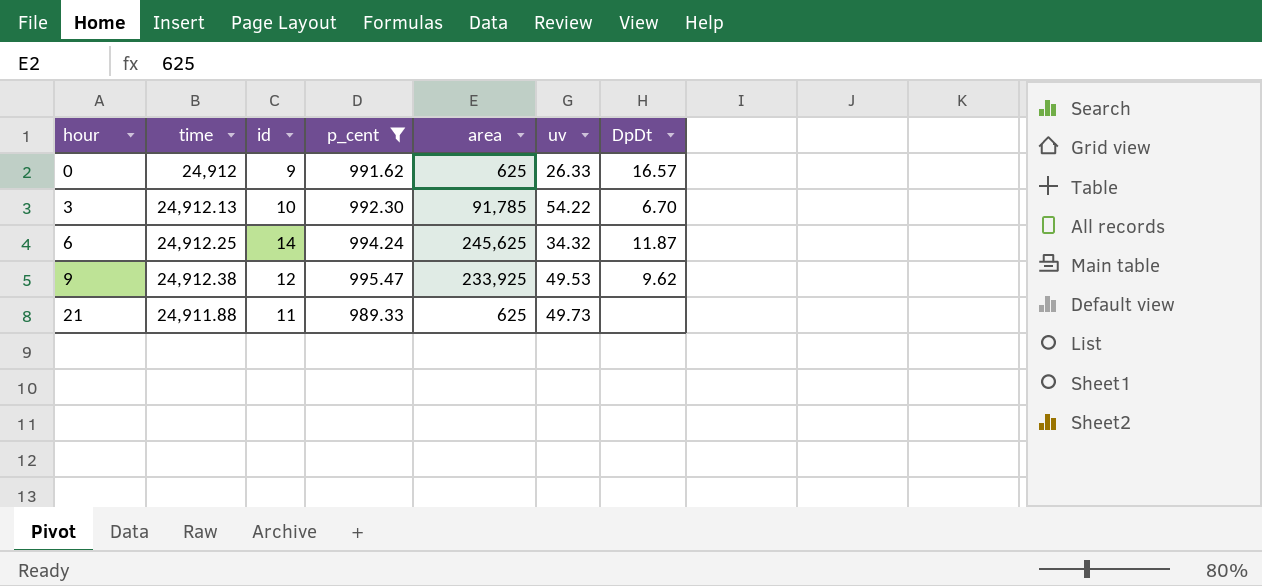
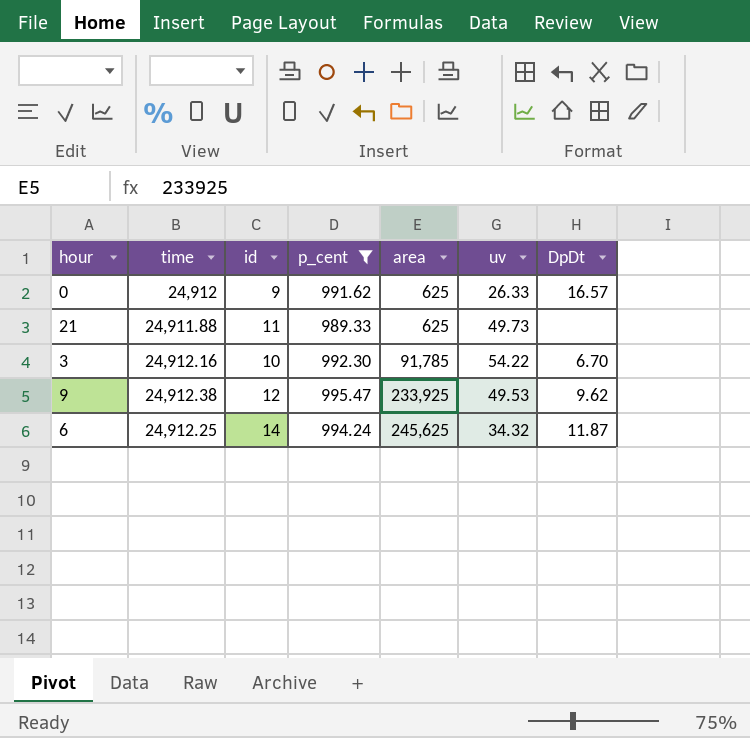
row order: hour ascending -> area ascending
3 | time: 24,912.13 -> 24,912.16

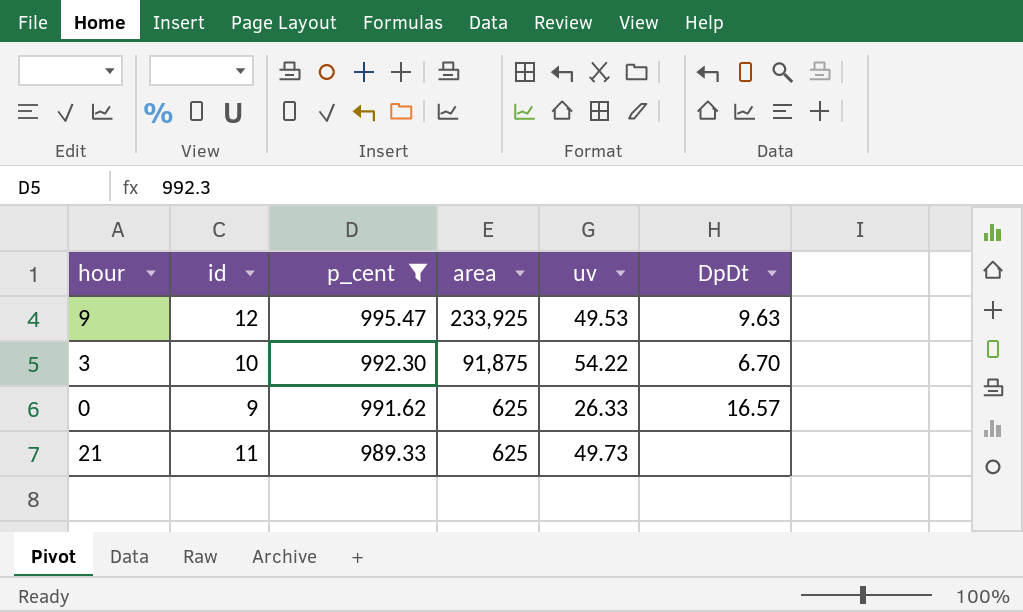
row order: area ascending -> p_cent descending
column time | position: 2 -> none
row 6: 24,912.25 | 14 | 994.24 | 245,625 | 34.32 | 11.87 -> none
9 | DpDt: 9.62 -> 9.63
3 | area: 91,785 -> 91,875

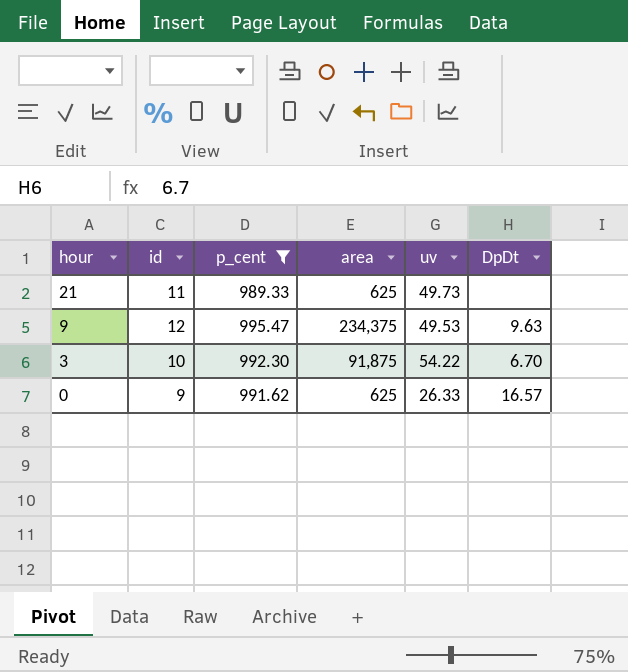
row order: p_cent descending -> hour descending
9 | area: 233,925 -> 234,375

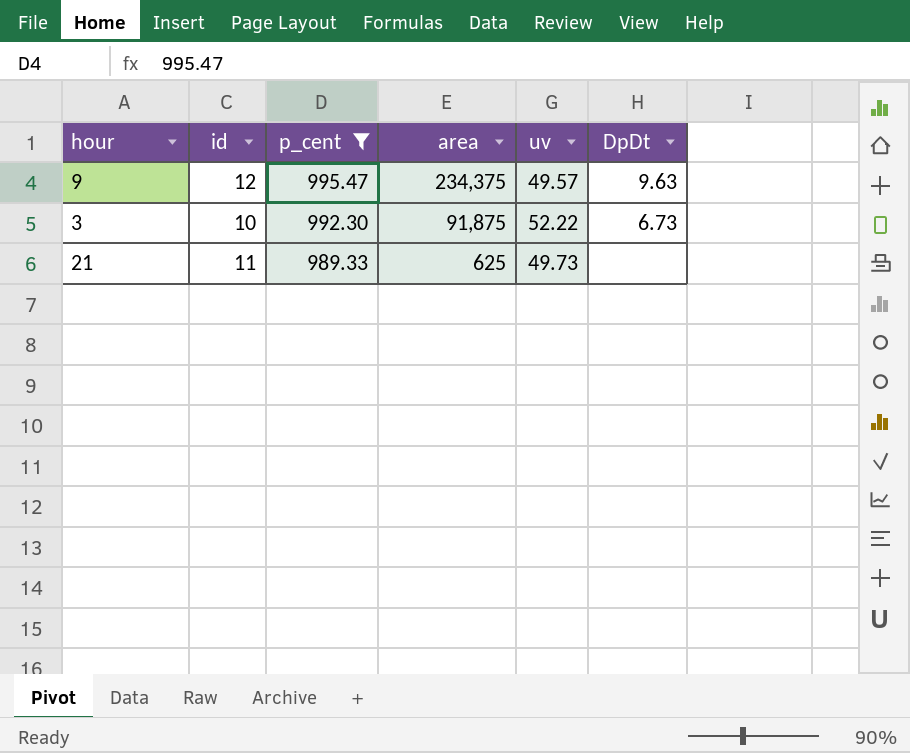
row order: hour descending -> p_cent descending
row 0: 9 | 991.62 | 625 | 26.33 | 16.57 -> none
9 | uv: 49.53 -> 49.57
3 | uv: 54.22 -> 52.22
3 | DpDt: 6.70 -> 6.73

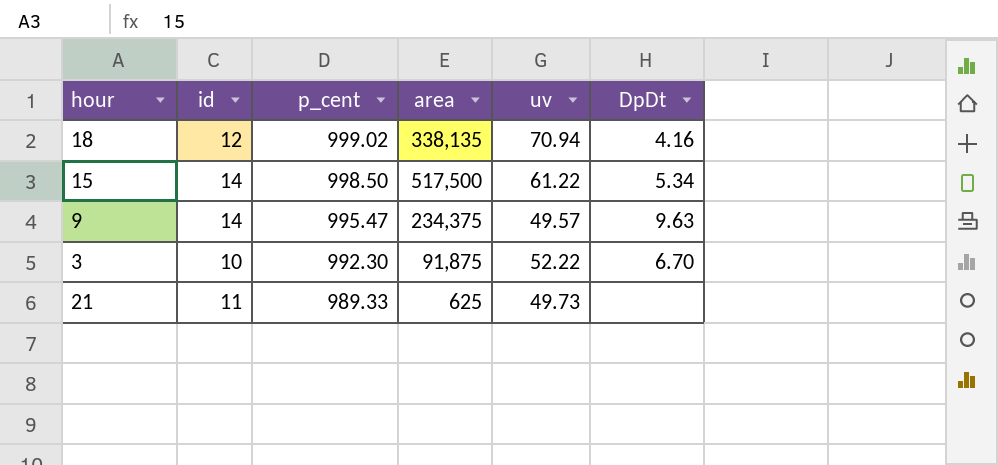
filter: p_cent <= 995.47 -> none
9 | id: 12 -> 14
3 | DpDt: 6.73 -> 6.70

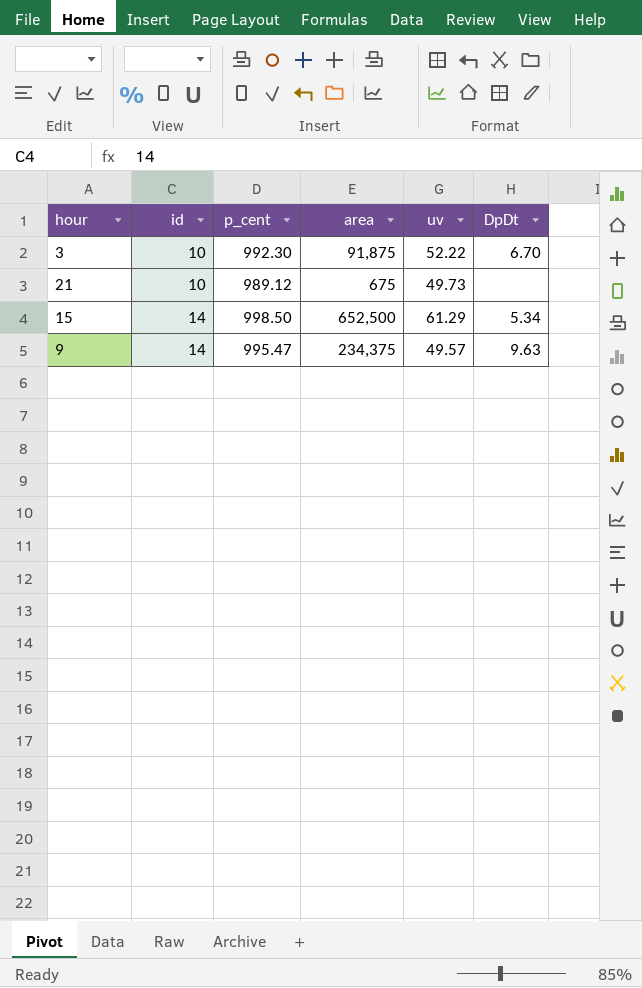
row order: p_cent descending -> id ascending
row 18: 12 | 999.02 | 338,135 | 70.94 | 4.16 -> none
21 | id: 11 -> 10
21 | p_cent: 989.33 -> 989.12
21 | area: 625 -> 675
15 | area: 517,500 -> 652,500
15 | uv: 61.22 -> 61.29

